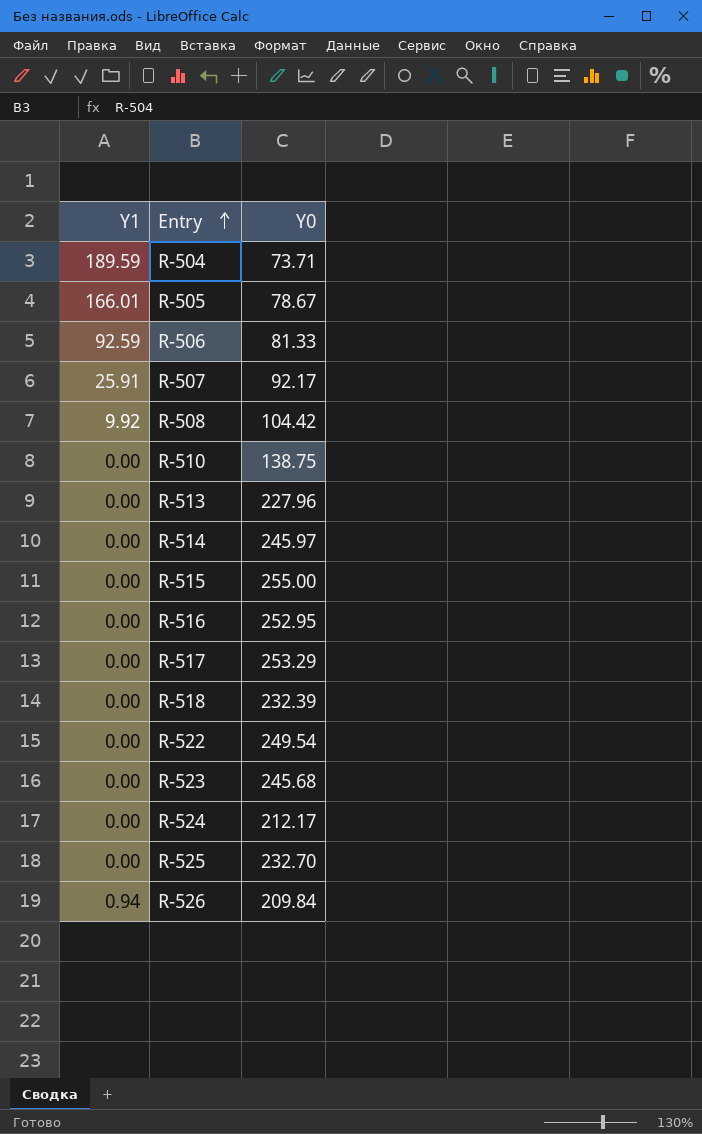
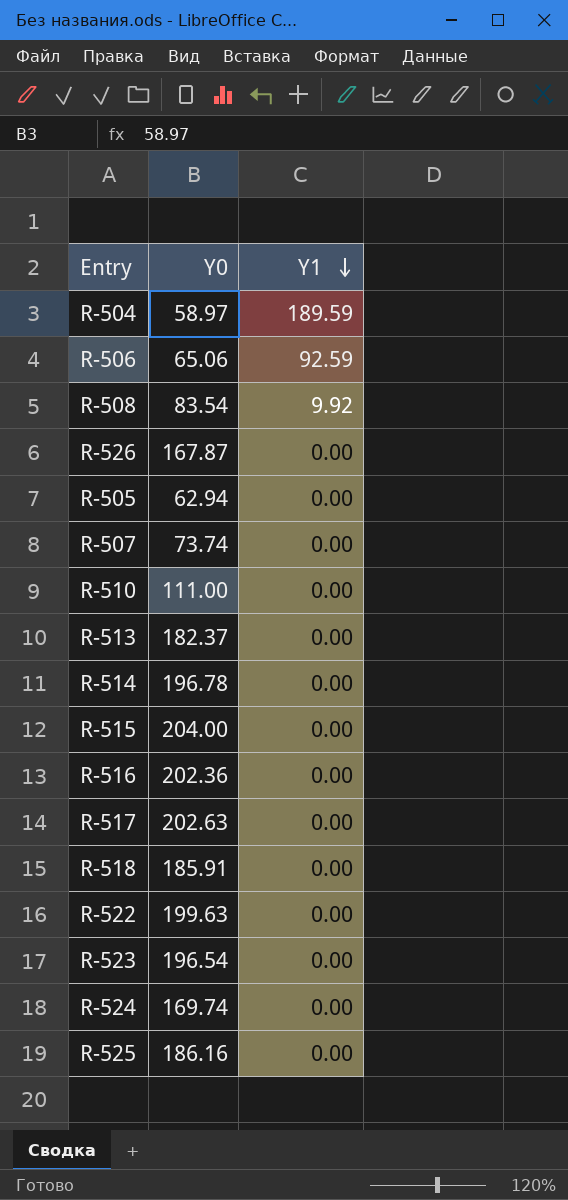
row order: Entry ascending -> Y1 descending
column Y1 | position: 1 -> 3
R-504 | Y0: 73.71 -> 58.97
R-506 | Y0: 81.33 -> 65.06
R-508 | Y0: 104.42 -> 83.54
R-526 | Y0: 209.84 -> 167.87
R-526 | Y1: 0.94 -> 0.00
R-505 | Y0: 78.67 -> 62.94
R-505 | Y1: 166.01 -> 0.00
R-507 | Y0: 92.17 -> 73.74
R-507 | Y1: 25.91 -> 0.00
R-510 | Y0: 138.75 -> 111.00
R-513 | Y0: 227.96 -> 182.37
R-514 | Y0: 245.97 -> 196.78
R-515 | Y0: 255.00 -> 204.00
R-516 | Y0: 252.95 -> 202.36
R-517 | Y0: 253.29 -> 202.63
R-518 | Y0: 232.39 -> 185.91
R-522 | Y0: 249.54 -> 199.63
R-523 | Y0: 245.68 -> 196.54
R-524 | Y0: 212.17 -> 169.74
R-525 | Y0: 232.70 -> 186.16

